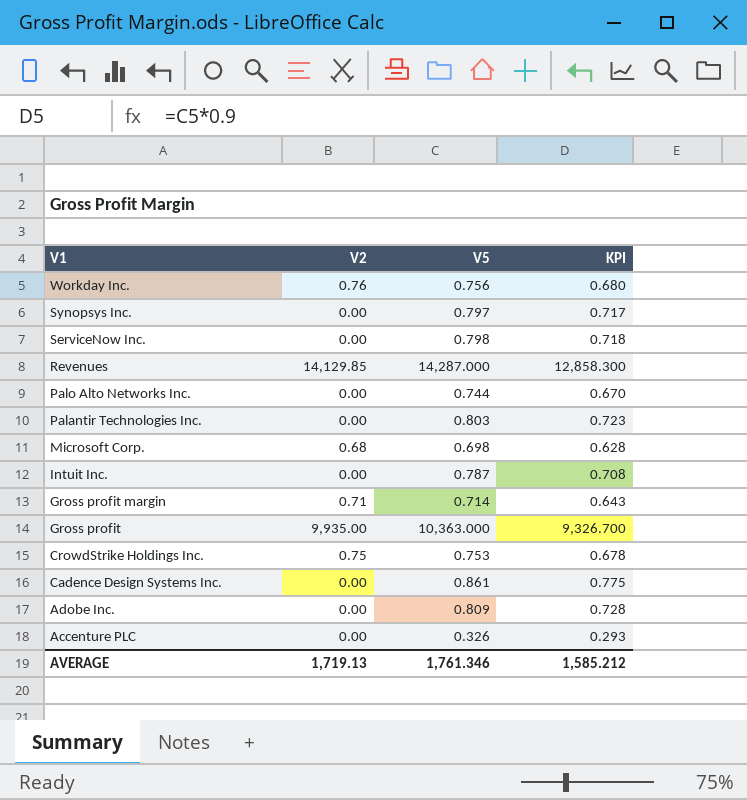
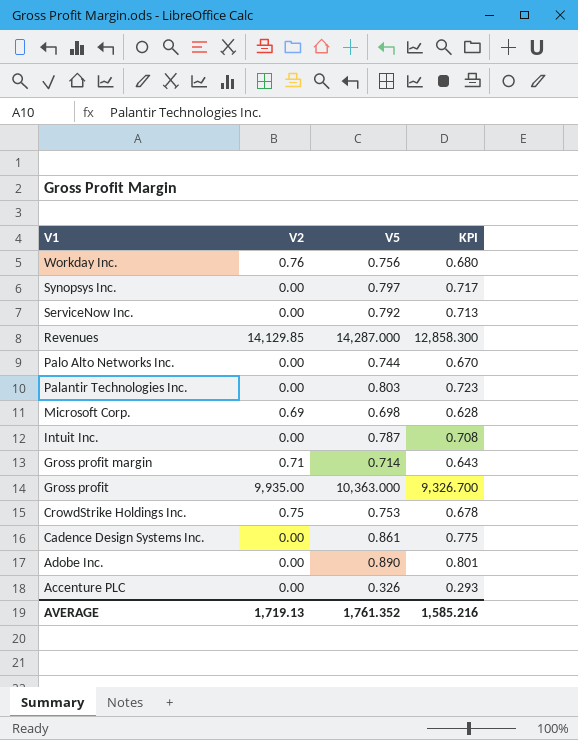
ServiceNow Inc. | V5: 0.798 -> 0.792
ServiceNow Inc. | KPI: 0.718 -> 0.713
Microsoft Corp. | V2: 0.68 -> 0.69
Adobe Inc. | V5: 0.809 -> 0.890
Adobe Inc. | KPI: 0.728 -> 0.801
AVERAGE | V5: 1,761.346 -> 1,761.352
AVERAGE | KPI: 1,585.212 -> 1,585.216

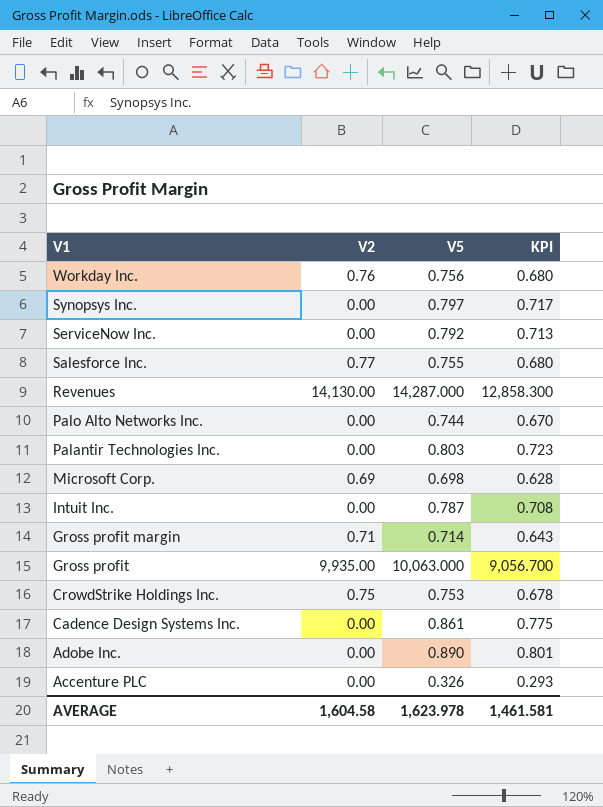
row Salesforce Inc.: none -> 0.77 | 0.755 | 0.680
Revenues | V2: 14,129.85 -> 14,130.00
Gross profit | V5: 10,363.000 -> 10,063.000
Gross profit | KPI: 9,326.700 -> 9,056.700
AVERAGE | V2: 1,719.13 -> 1,604.58
AVERAGE | V5: 1,761.352 -> 1,623.978
AVERAGE | KPI: 1,585.216 -> 1,461.581

